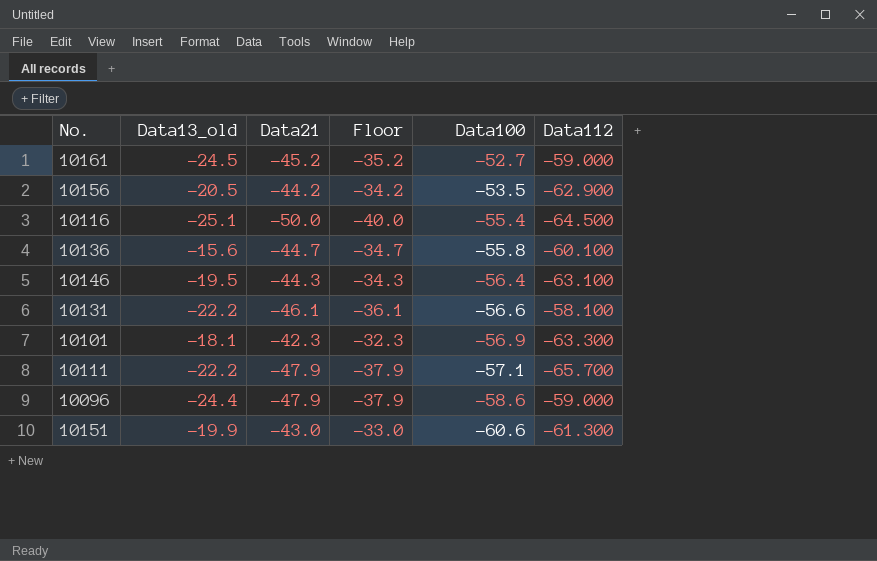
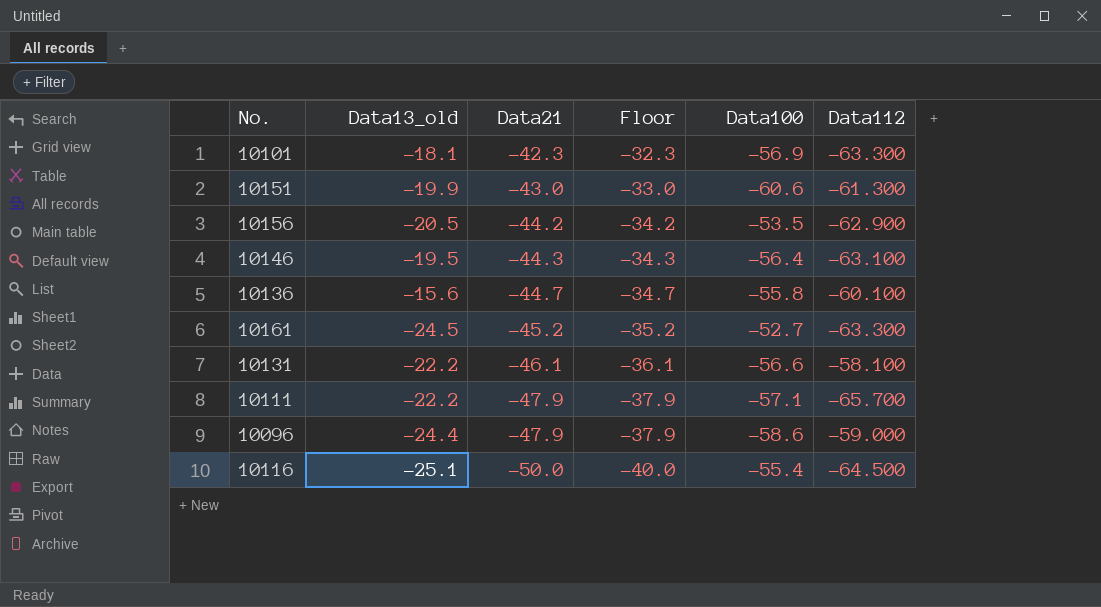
row order: Data100 descending -> Data21 descending
10161 | Data112: -59.000 -> -63.300

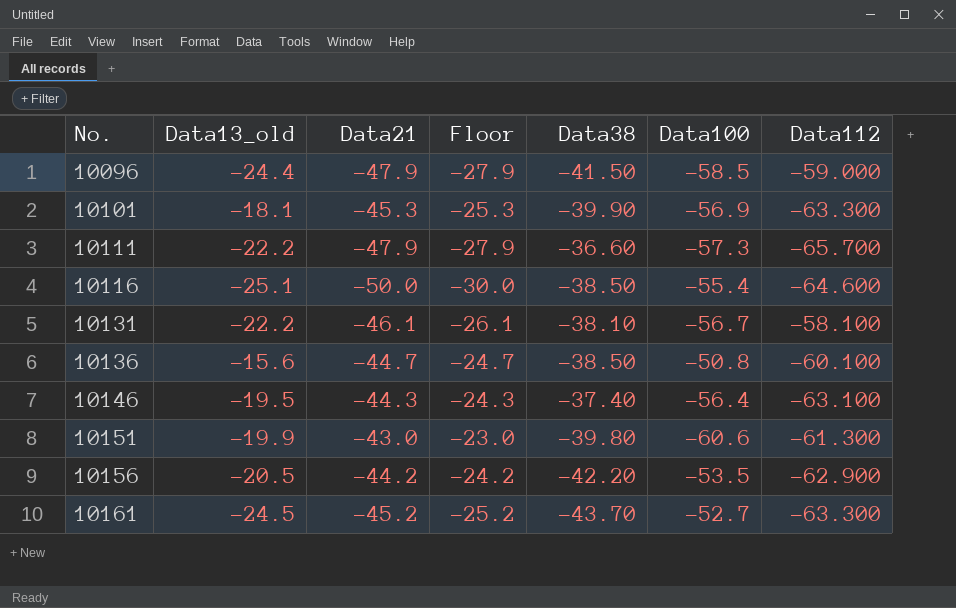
row order: Data21 descending -> No. ascending
column Floor | formula: [Data21] + 10 -> [Data21] + 20
column Data38 | position: none -> 5
10096 | Data100: -58.6 -> -58.5
10101 | Data21: -42.3 -> -45.3
10111 | Data100: -57.1 -> -57.3
10116 | Data112: -64.500 -> -64.600
10131 | Data100: -56.6 -> -56.7
10136 | Data100: -55.8 -> -50.8

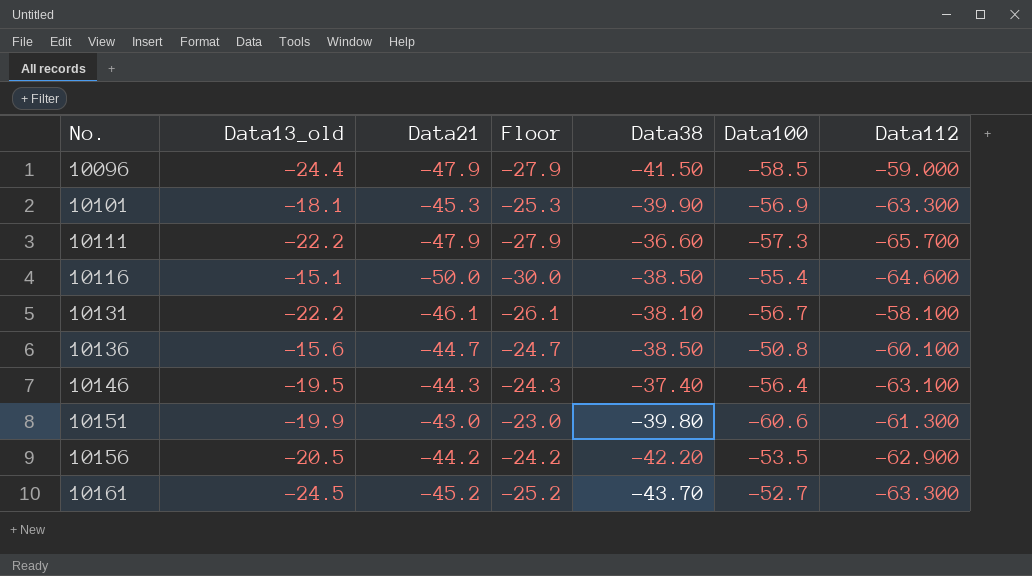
10116 | Data13_old: -25.1 -> -15.1

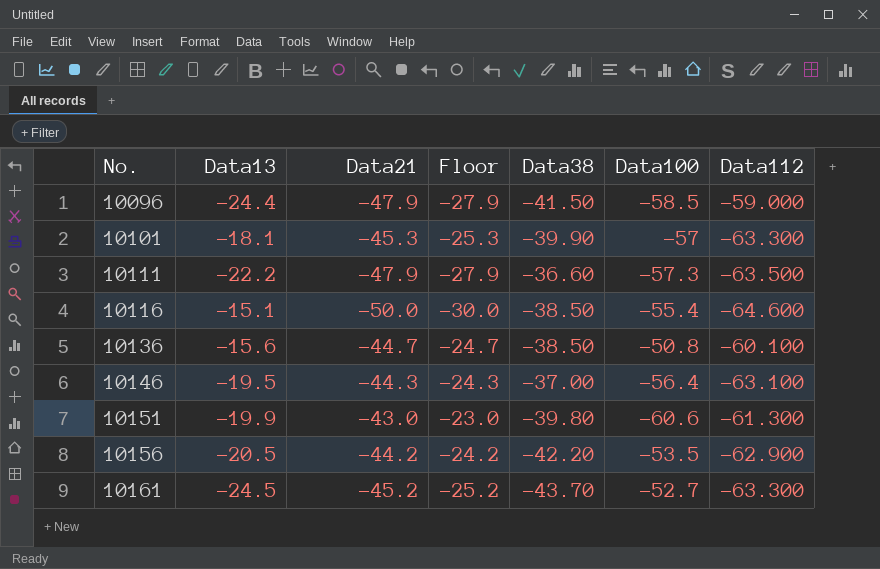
column name: Data13_old -> Data13
row 10131: -22.2 | -46.1 | -26.1 | -38.10 | -56.7 | -58.100 -> none
10101 | Data100: -56.9 -> -57
10111 | Data112: -65.700 -> -63.500
10146 | Data38: -37.40 -> -37.00

